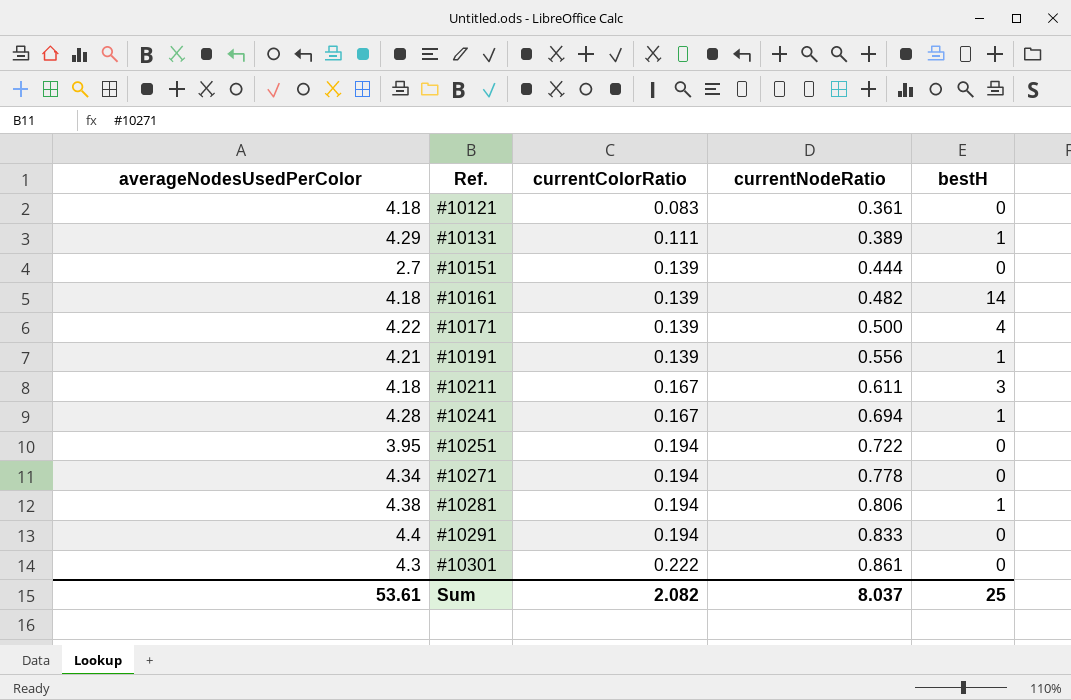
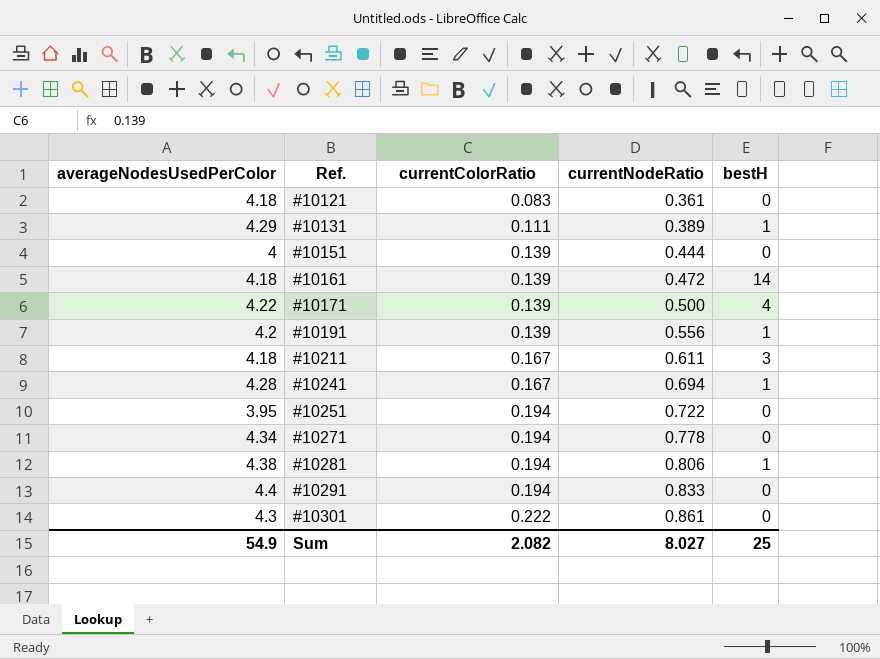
#10151 | averageNodesUsedPerColor: 2.7 -> 4
#10161 | currentNodeRatio: 0.482 -> 0.472
#10191 | averageNodesUsedPerColor: 4.21 -> 4.2
Sum | averageNodesUsedPerColor: 53.61 -> 54.9
Sum | currentNodeRatio: 8.037 -> 8.027

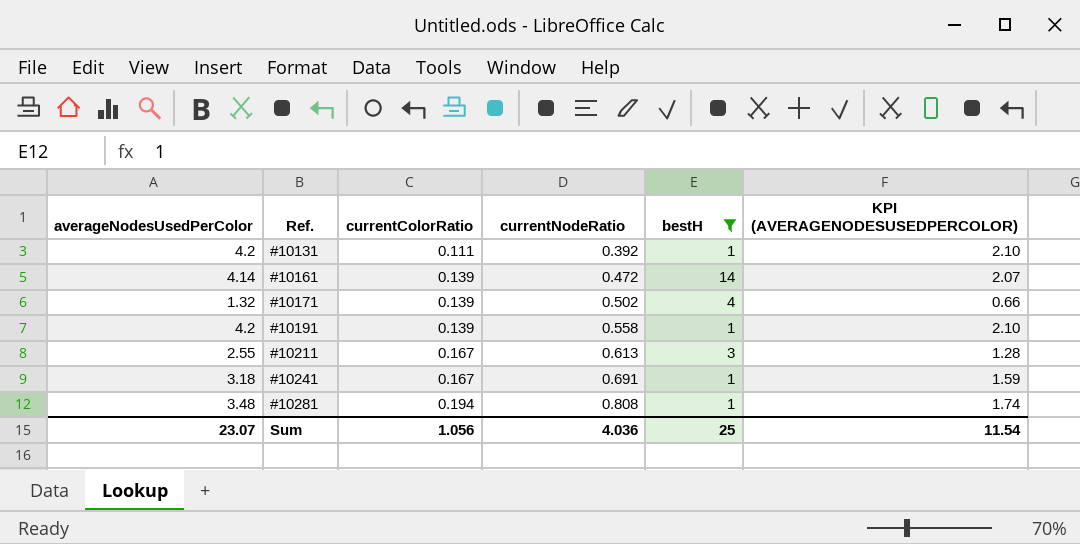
filter: none -> bestH != 0
column KPI (AVERAGENODESUSEDPERCOLOR) | formula: none -> [averageNodesUsedPerColor] * 0.5
#10131 | averageNodesUsedPerColor: 4.29 -> 4.2
#10131 | currentNodeRatio: 0.389 -> 0.392
#10161 | averageNodesUsedPerColor: 4.18 -> 4.14
#10171 | averageNodesUsedPerColor: 4.22 -> 1.32
#10171 | currentNodeRatio: 0.500 -> 0.502
#10191 | currentNodeRatio: 0.556 -> 0.558
#10211 | averageNodesUsedPerColor: 4.18 -> 2.55
#10211 | currentNodeRatio: 0.611 -> 0.613
#10241 | averageNodesUsedPerColor: 4.28 -> 3.18
#10241 | currentNodeRatio: 0.694 -> 0.691
#10281 | averageNodesUsedPerColor: 4.38 -> 3.48
#10281 | currentNodeRatio: 0.806 -> 0.808
Sum | averageNodesUsedPerColor: 54.9 -> 23.07
Sum | currentColorRatio: 2.082 -> 1.056
Sum | currentNodeRatio: 8.027 -> 4.036

